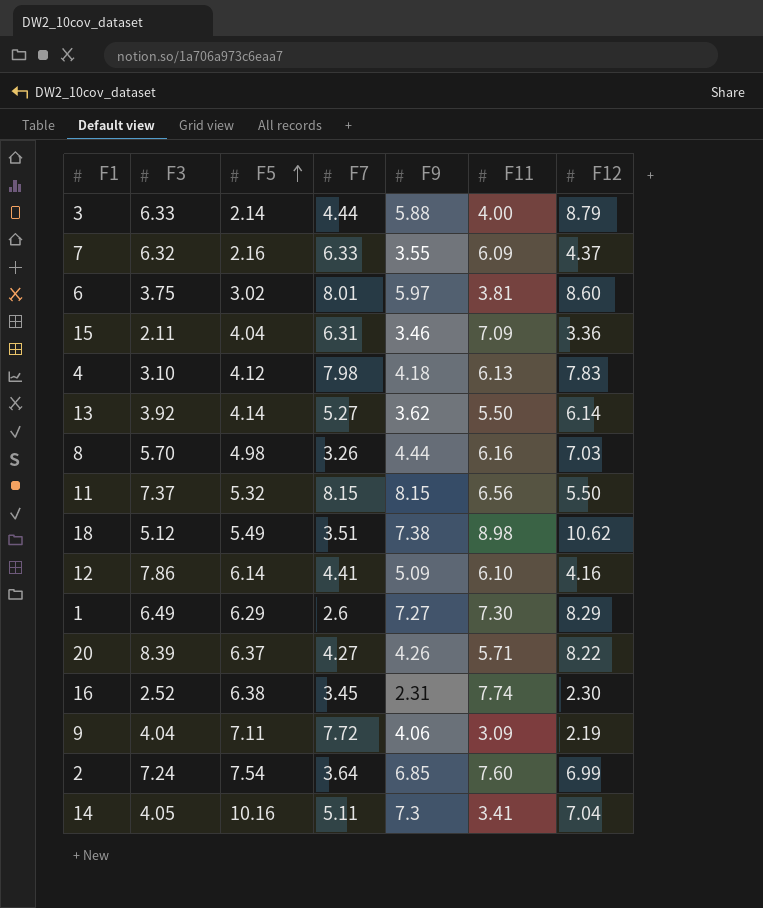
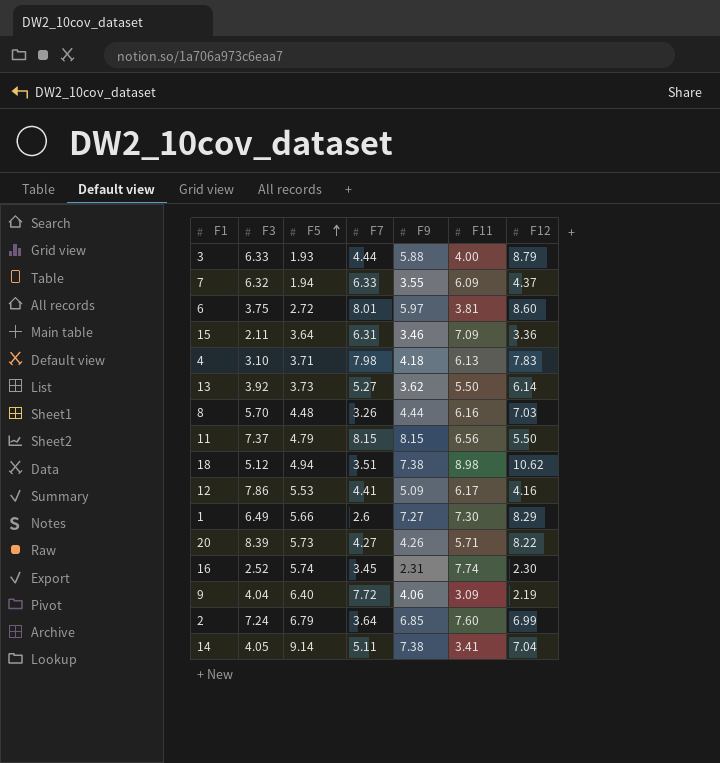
3 | F5: 2.14 -> 1.93
7 | F5: 2.16 -> 1.94
6 | F5: 3.02 -> 2.72
15 | F5: 4.04 -> 3.64
4 | F5: 4.12 -> 3.71
13 | F5: 4.14 -> 3.73
8 | F5: 4.98 -> 4.48
11 | F5: 5.32 -> 4.79
18 | F5: 5.49 -> 4.94
12 | F5: 6.14 -> 5.53
12 | F11: 6.10 -> 6.17
1 | F5: 6.29 -> 5.66
20 | F5: 6.37 -> 5.73
16 | F5: 6.38 -> 5.74
9 | F5: 7.11 -> 6.40
2 | F5: 7.54 -> 6.79
14 | F5: 10.16 -> 9.14
14 | F9: 7.3 -> 7.38

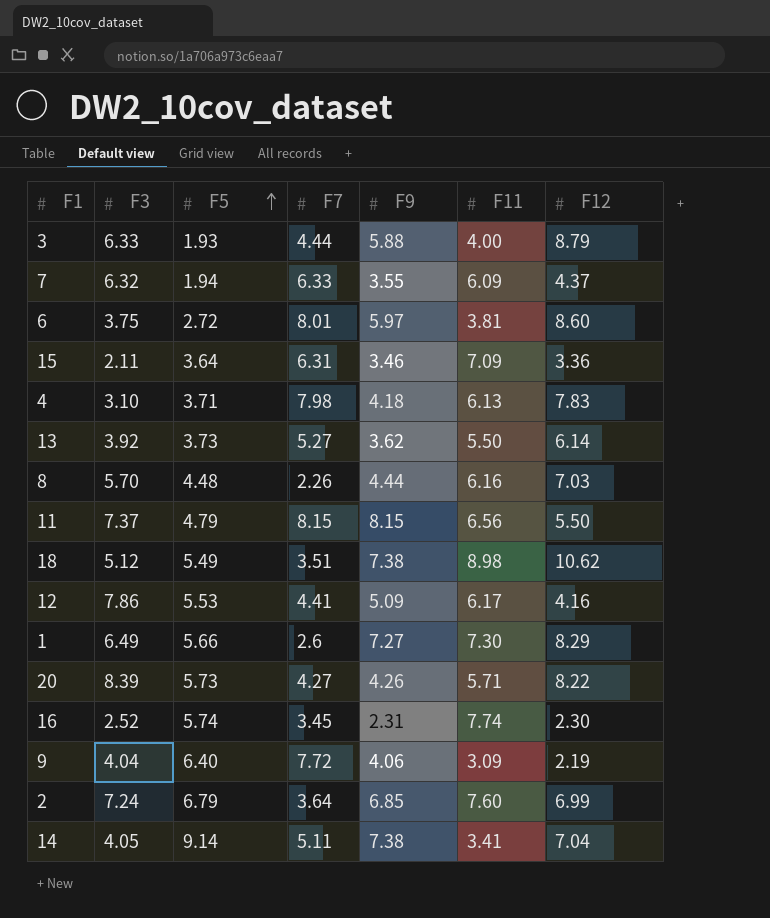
8 | F7: 3.26 -> 2.26
18 | F5: 4.94 -> 5.49

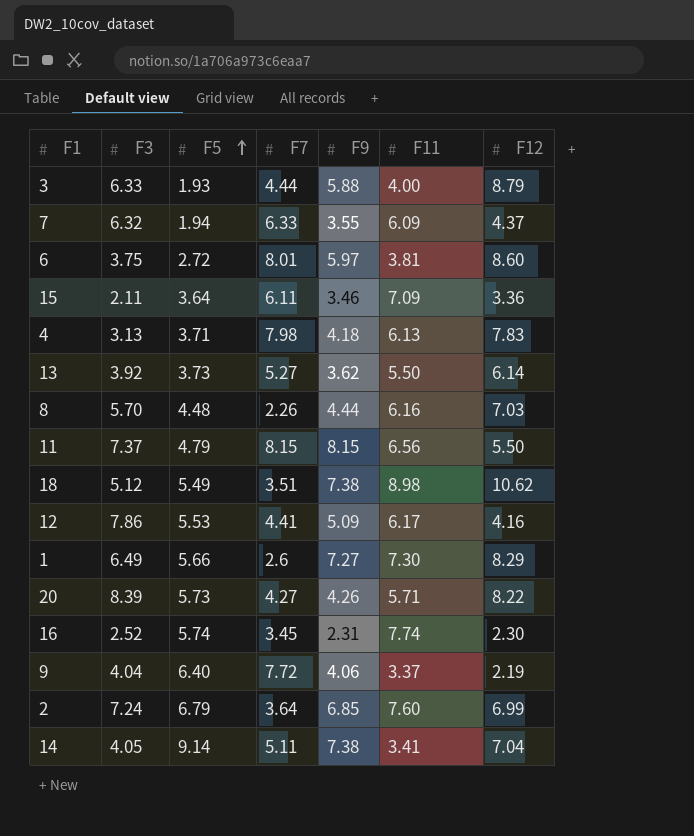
15 | F7: 6.31 -> 6.11
4 | F3: 3.10 -> 3.13
9 | F11: 3.09 -> 3.37

